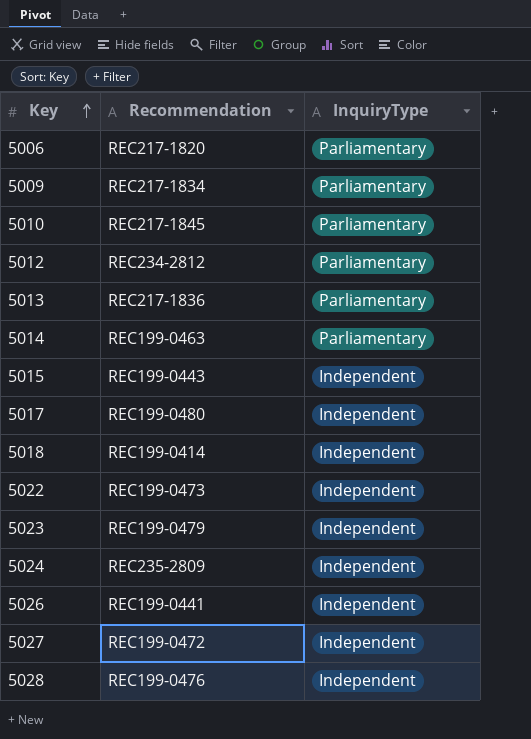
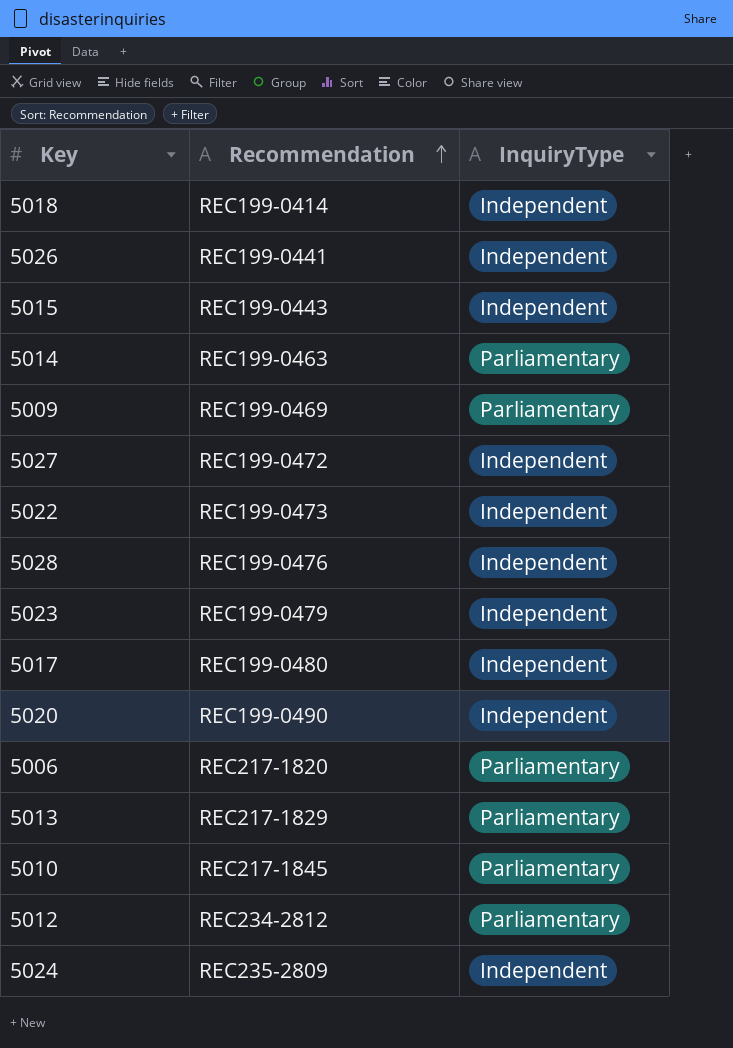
row order: Key ascending -> Recommendation ascending
5009 | Recommendation: REC217-1834 -> REC199-0469
row 5020: none -> REC199-0490 | Independent
5013 | Recommendation: REC217-1836 -> REC217-1829

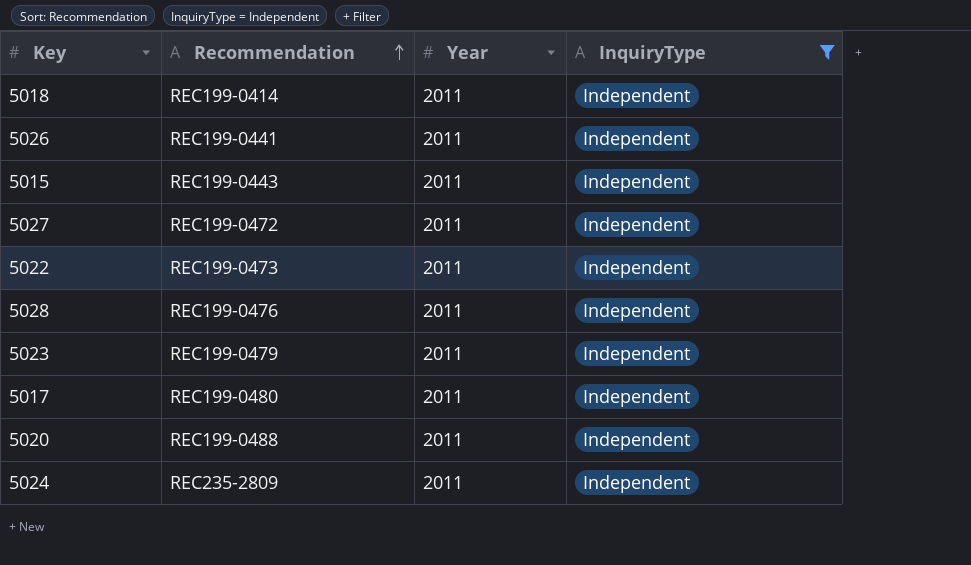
filter: none -> InquiryType = Independent
column Year | position: none -> 3
5020 | Recommendation: REC199-0490 -> REC199-0488

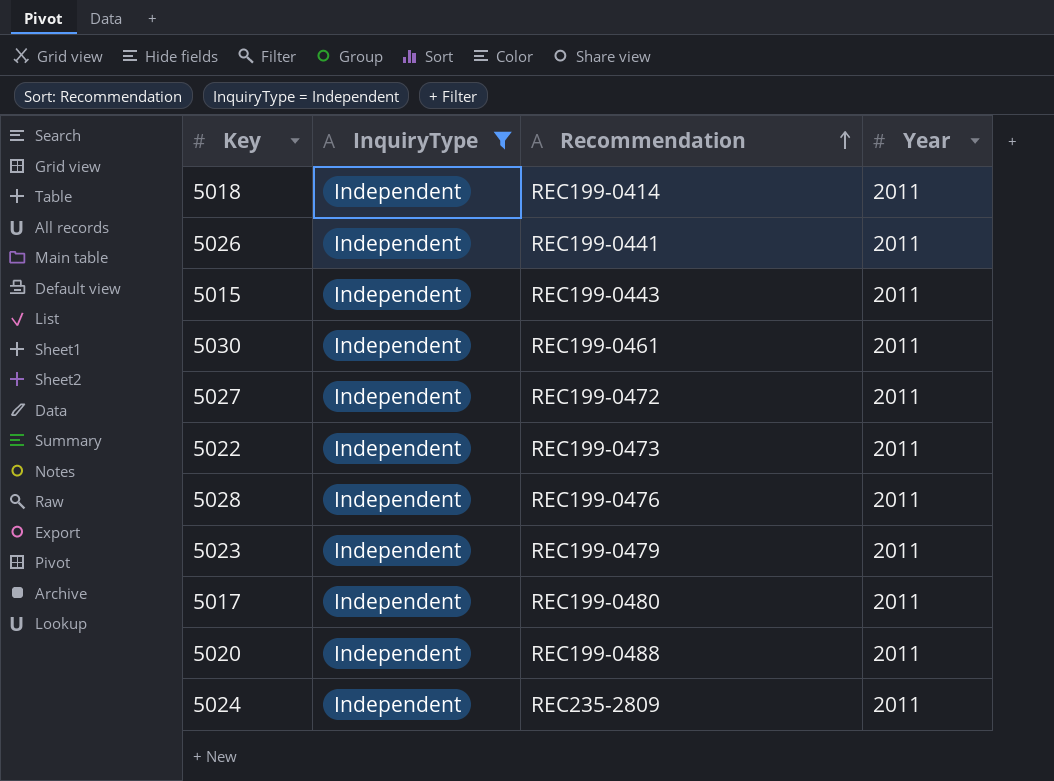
column InquiryType | position: 4 -> 2
row 5030: none -> Independent | REC199-0461 | 2011

